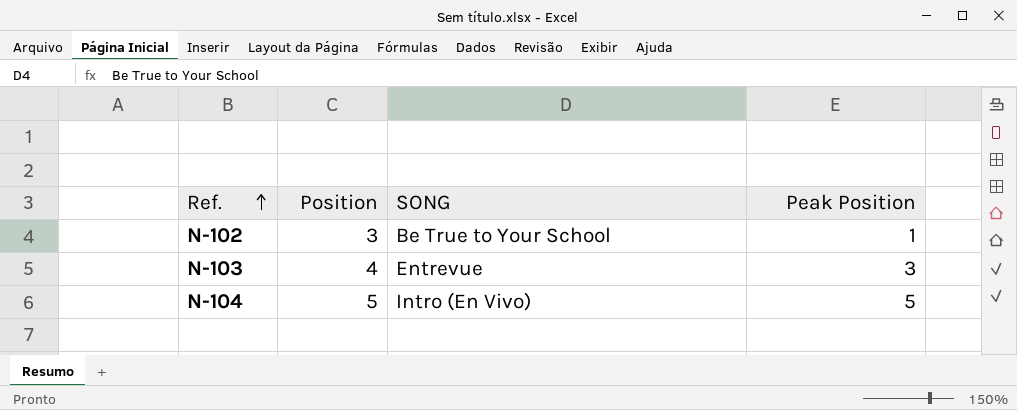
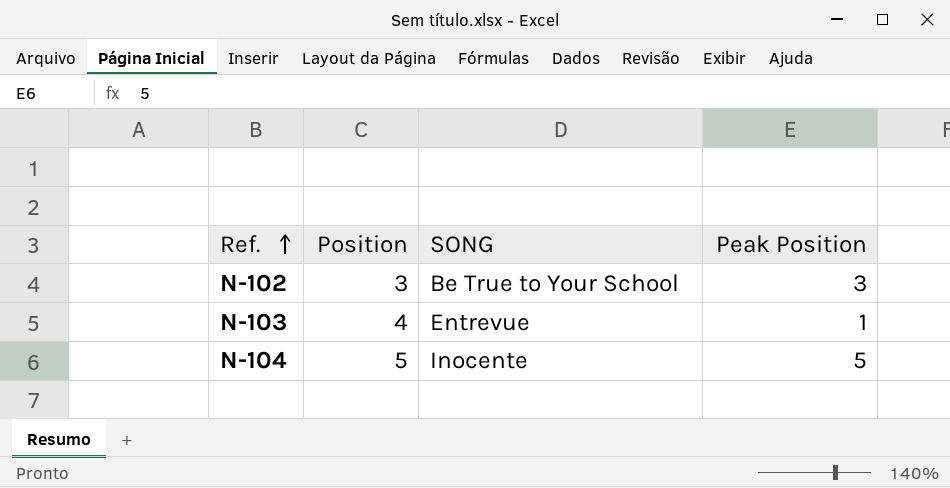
N-102 | Peak Position: 1 -> 3
N-103 | Peak Position: 3 -> 1
N-104 | SONG: Intro (En Vivo) -> Inocente

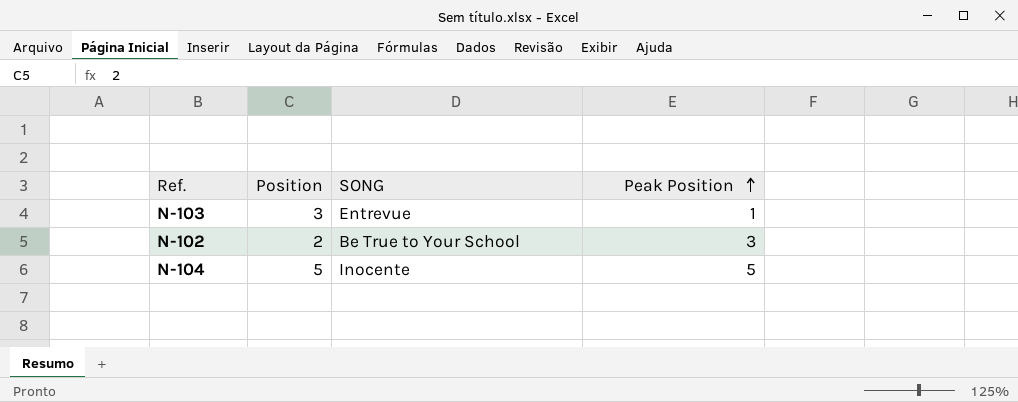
row order: Ref. ascending -> Peak Position ascending
N-103 | Position: 4 -> 3
N-102 | Position: 3 -> 2

